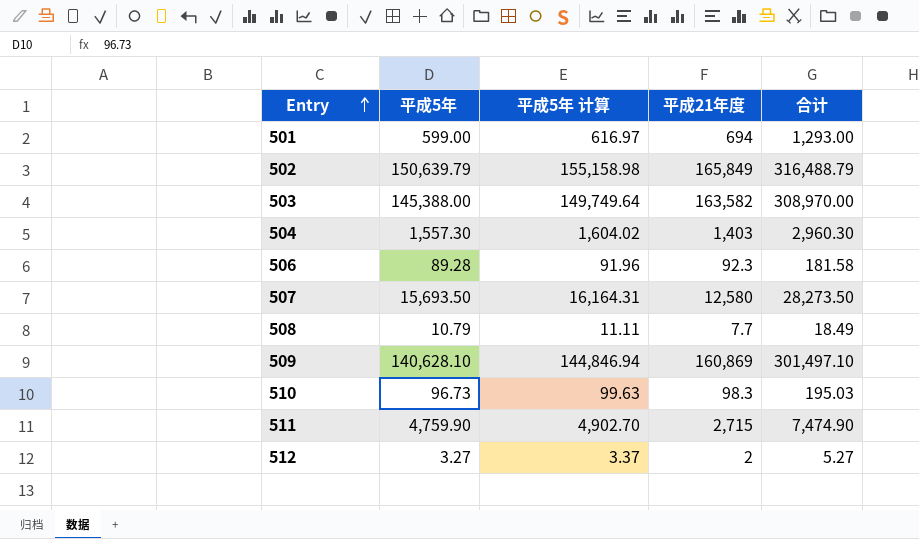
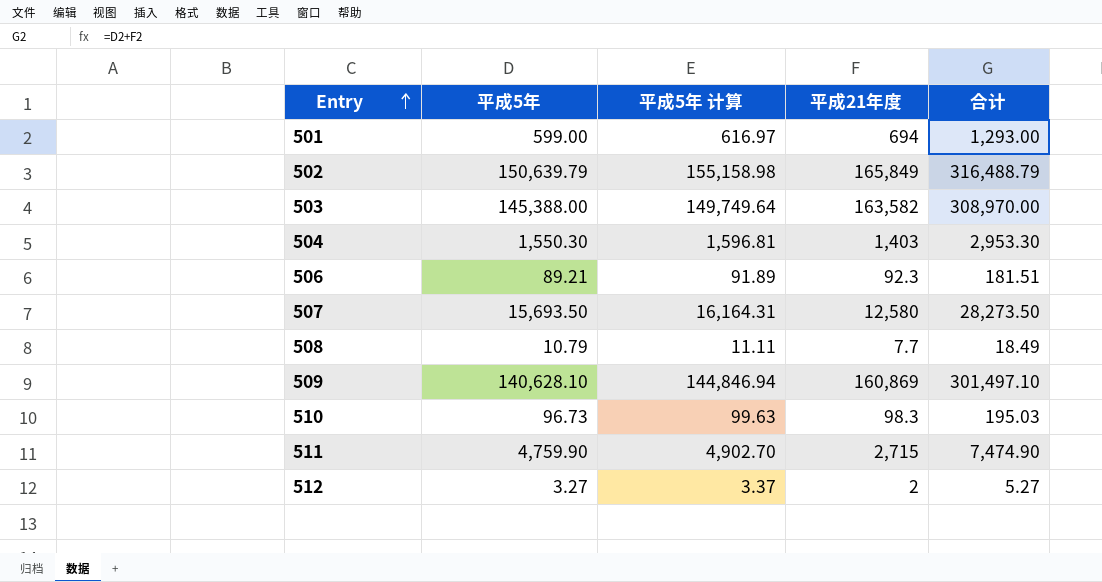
504 | 平成5年: 1,557.30 -> 1,550.30
504 | 平成5年 计算: 1,604.02 -> 1,596.81
504 | 合计: 2,960.30 -> 2,953.30
506 | 平成5年: 89.28 -> 89.21
506 | 平成5年 计算: 91.96 -> 91.89
506 | 合计: 181.58 -> 181.51

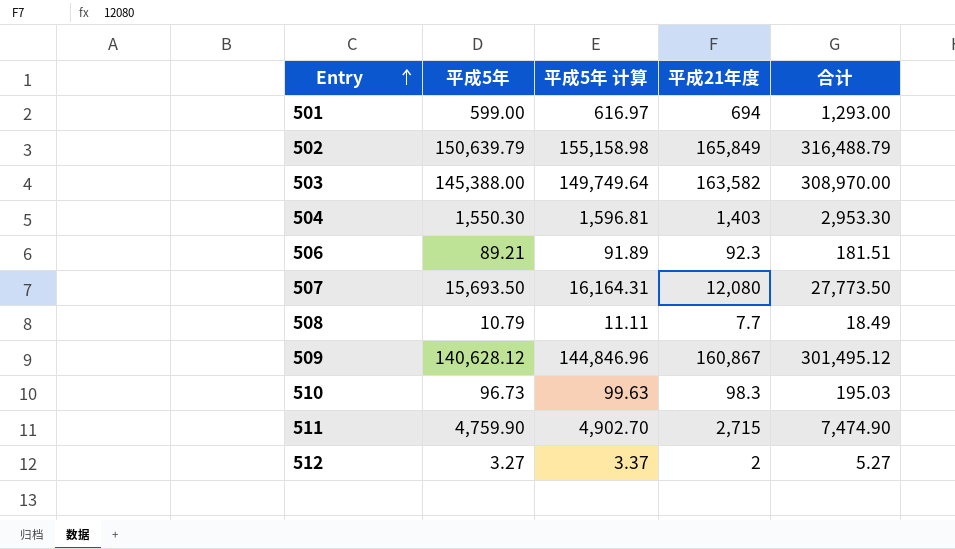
507 | 平成21年度: 12,580 -> 12,080
507 | 合计: 28,273.50 -> 27,773.50
509 | 平成5年: 140,628.10 -> 140,628.12
509 | 平成5年 计算: 144,846.94 -> 144,846.96
509 | 平成21年度: 160,869 -> 160,867
509 | 合计: 301,497.10 -> 301,495.12

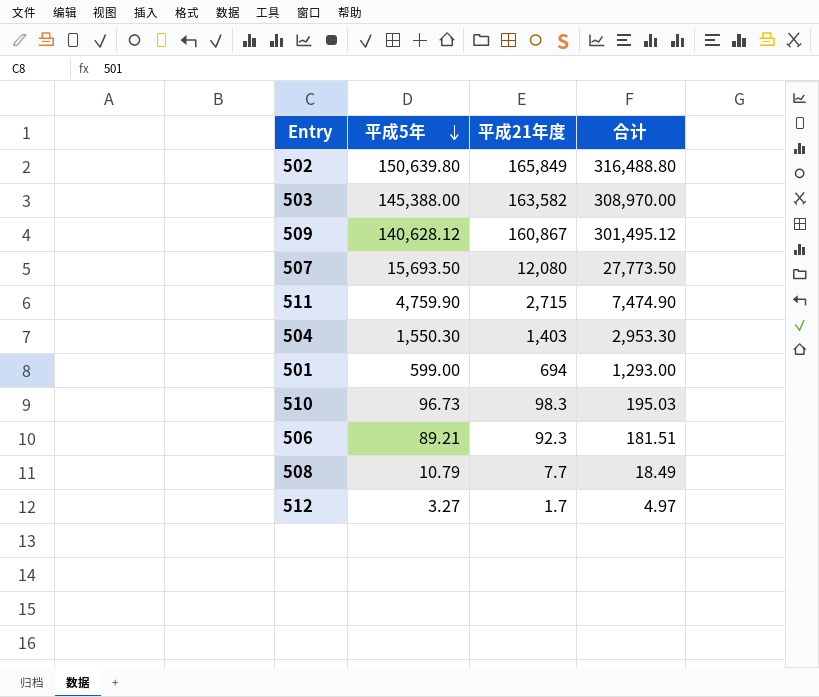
row order: Entry ascending -> 平成5年 descending
column 平成5年 计算 | formula: [平成5年] * 1.03 -> none
502 | 平成5年: 150,639.79 -> 150,639.80
502 | 合计: 316,488.79 -> 316,488.80
512 | 平成21年度: 2 -> 1.7
512 | 合计: 5.27 -> 4.97

